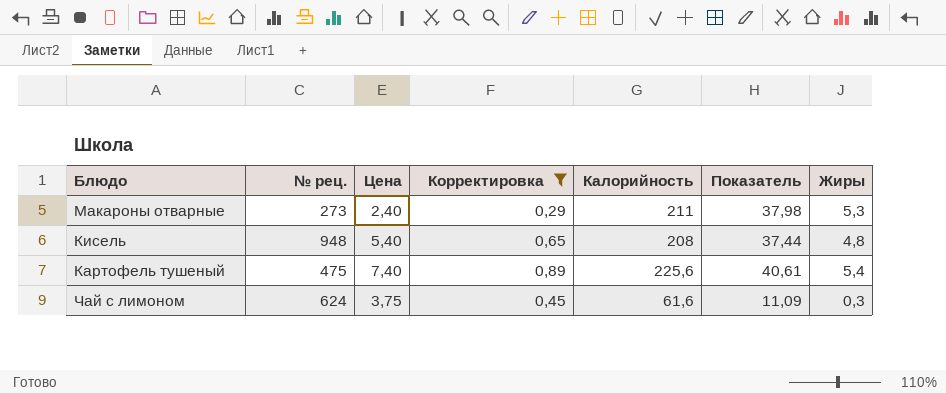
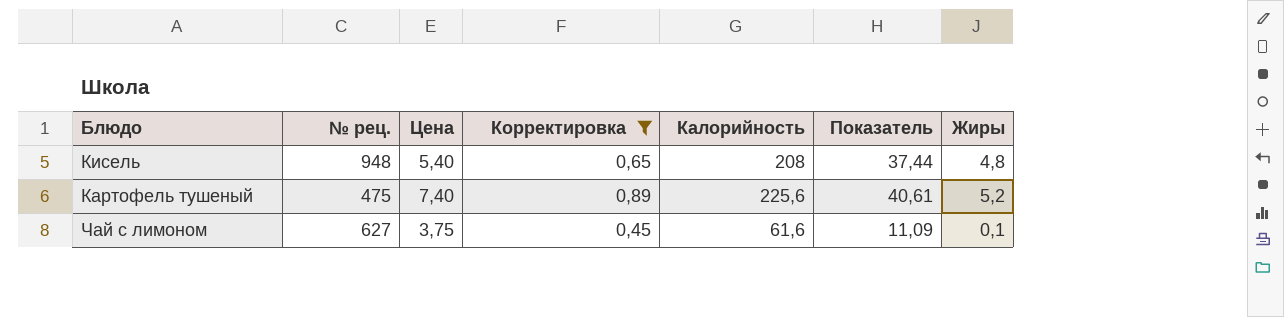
row Макароны отварные: 273 | 2,40 | 0,29 | 211 | 37,98 | 5,3 -> none
Картофель тушеный | Жиры: 5,4 -> 5,2
Чай с лимоном | № рец.: 624 -> 627
Чай с лимоном | Жиры: 0,3 -> 0,1

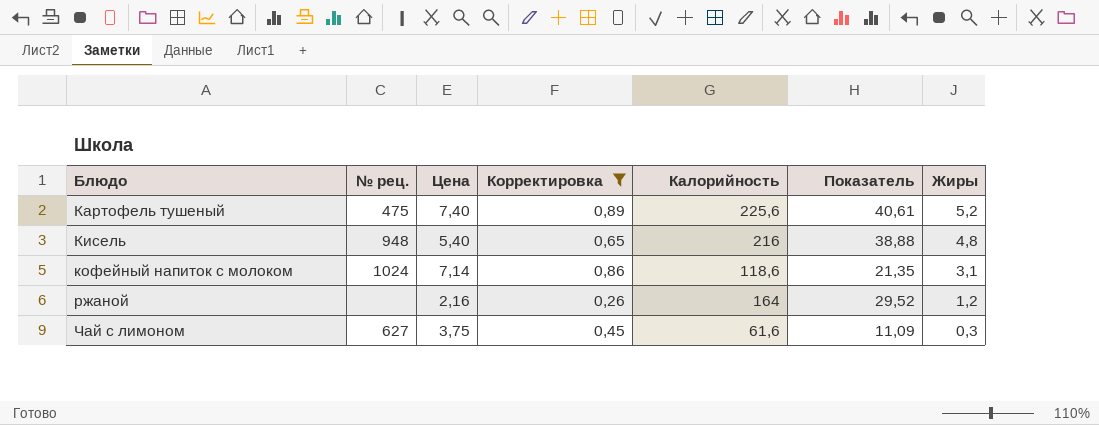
row order: none -> Блюдо ascending
Кисель | Калорийность: 208 -> 216
Кисель | Показатель: 37,44 -> 38,88
row кофейный напиток с молоком: none -> 1024 | 7,14 | 0,86 | 118,6 | 21,35 | 3,1
row ржаной: none -> none | 2,16 | 0,26 | 164 | 29,52 | 1,2
Чай с лимоном | Жиры: 0,1 -> 0,3

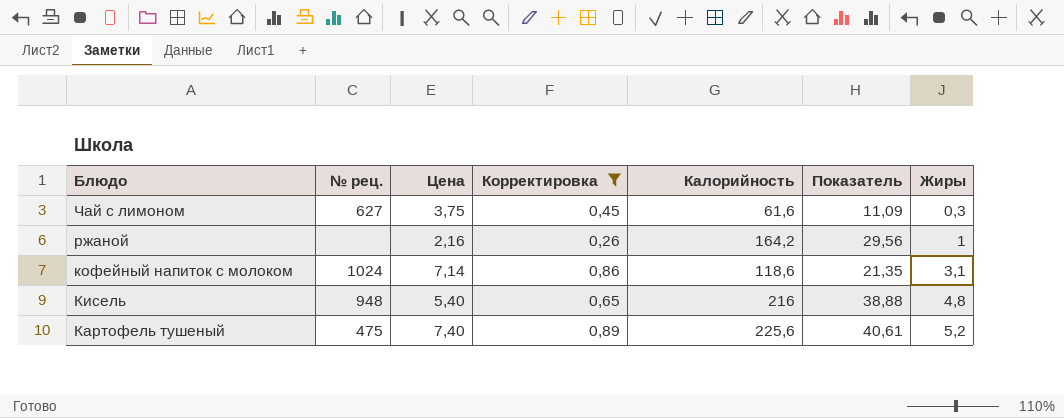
row order: Блюдо ascending -> Блюдо descending
ржаной | Калорийность: 164 -> 164,2
ржаной | Показатель: 29,52 -> 29,56
ржаной | Жиры: 1,2 -> 1

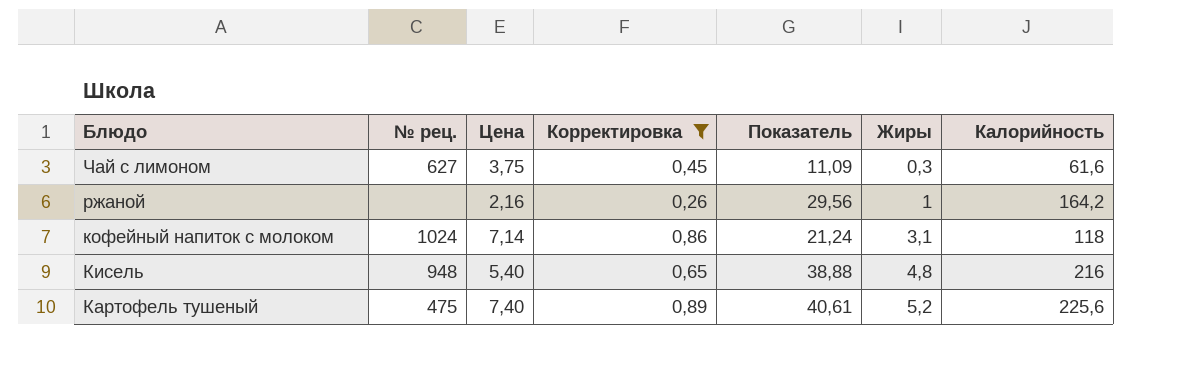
column Калорийность | position: 5 -> 7
кофейный напиток с молоком | Показатель: 21,35 -> 21,24
кофейный напиток с молоком | Калорийность: 118,6 -> 118

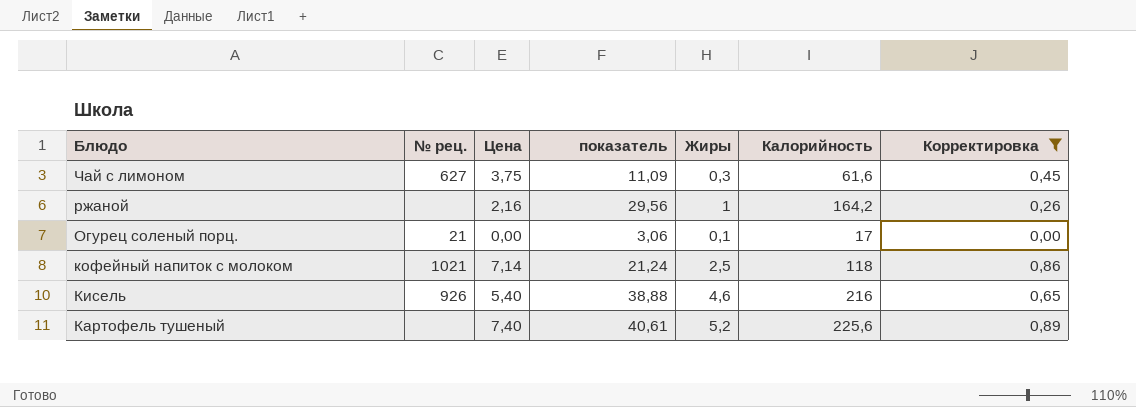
column name: Показатель -> показатель
column Корректировка | position: 4 -> 7
row Огурец соленый порц.: none -> 21 | 0,00 | 3,06 | 0,1 | 17 | 0,00
кофейный напиток с молоком | № рец.: 1024 -> 1021
кофейный напиток с молоком | Жиры: 3,1 -> 2,5
Кисель | № рец.: 948 -> 926
Кисель | Жиры: 4,8 -> 4,6
Картофель тушеный | № рец.: 475 -> none

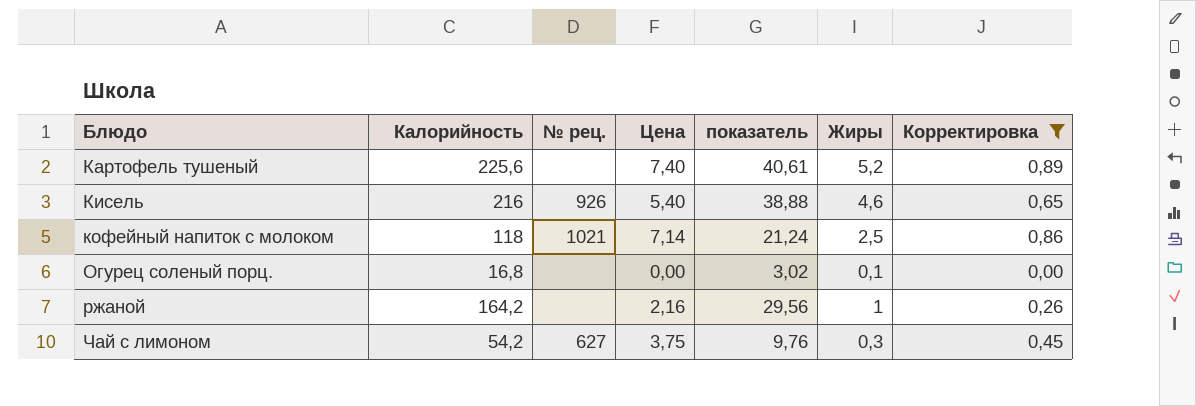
row order: Блюдо descending -> Блюдо ascending
column Калорийность | position: 6 -> 2
Огурец соленый порц. | Калорийность: 17 -> 16,8
Огурец соленый порц. | № рец.: 21 -> none
Огурец соленый порц. | показатель: 3,06 -> 3,02
Чай с лимоном | Калорийность: 61,6 -> 54,2
Чай с лимоном | показатель: 11,09 -> 9,76

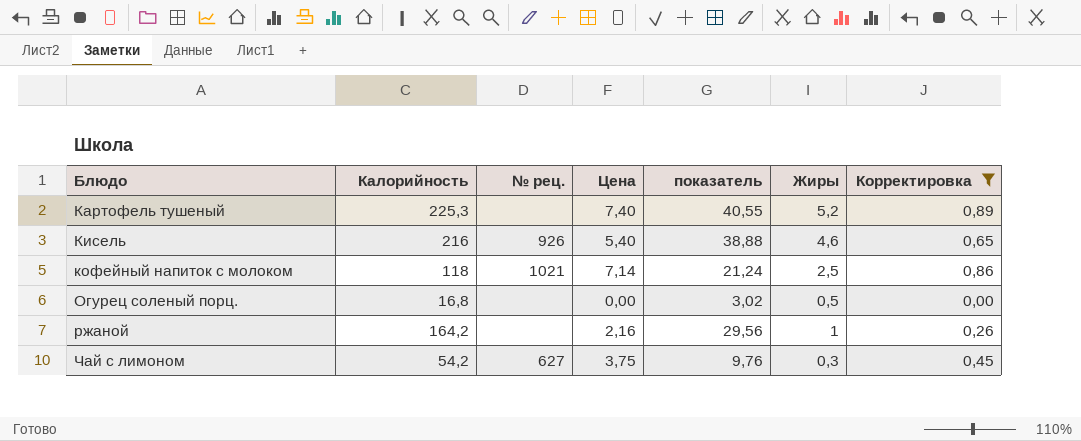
Картофель тушеный | Калорийность: 225,6 -> 225,3
Картофель тушеный | показатель: 40,61 -> 40,55
Огурец соленый порц. | Жиры: 0,1 -> 0,5

